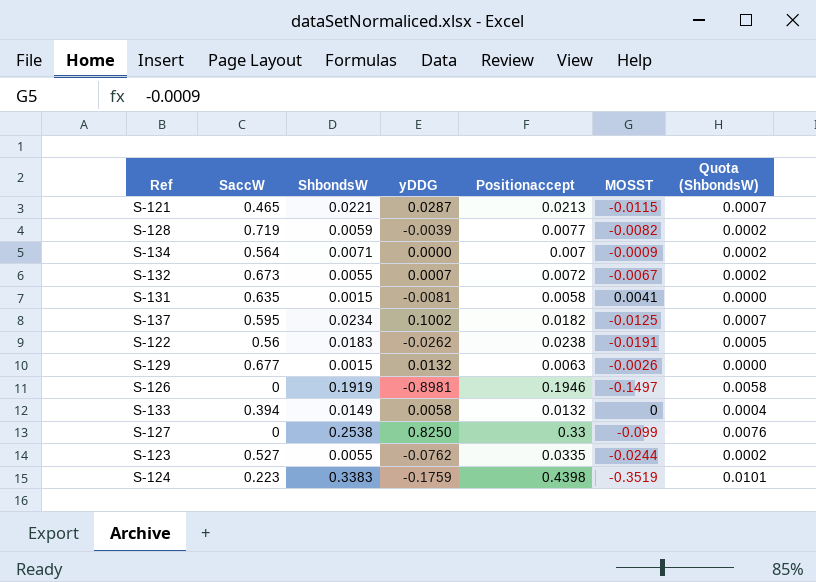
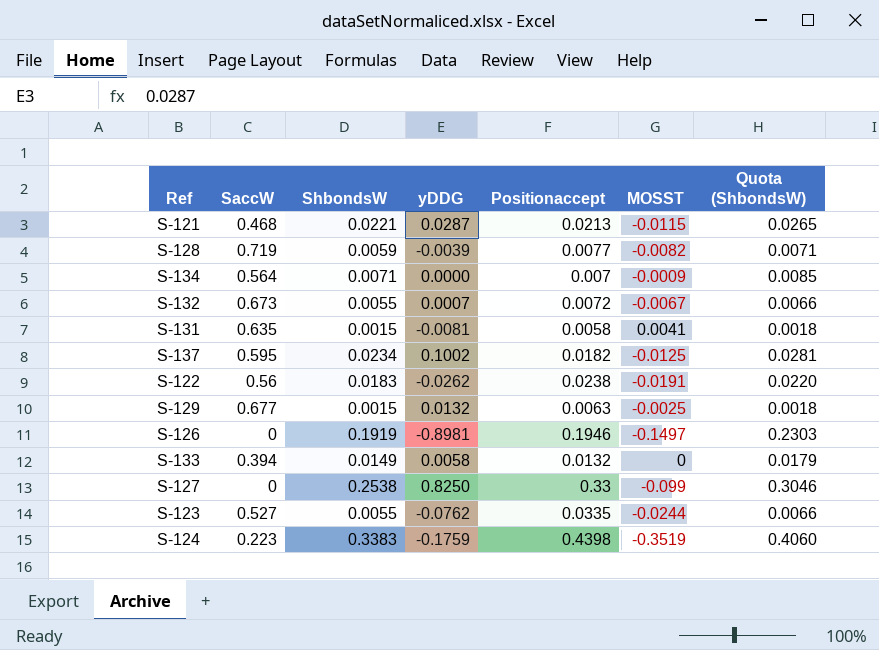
column Quota (ShbondsW) | formula: [ShbondsW] * 0.03 -> [ShbondsW] * 1.2
S-121 | SaccW: 0.465 -> 0.468
S-129 | MOSST: -0.0026 -> -0.0025

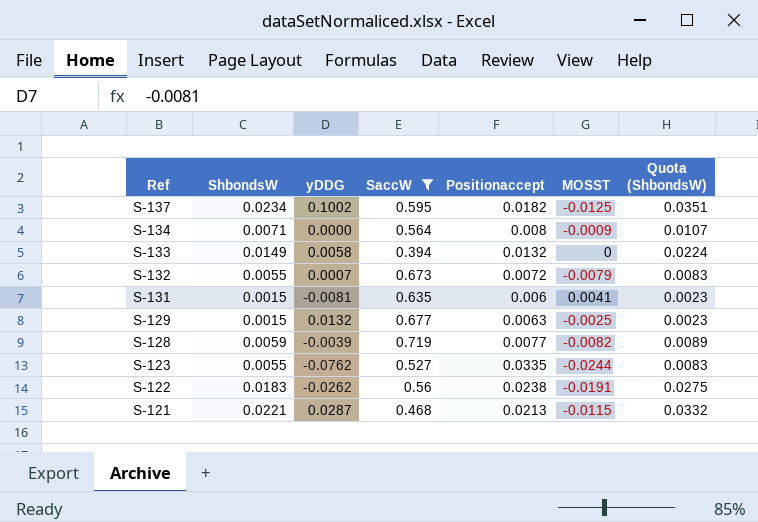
filter: none -> SaccW >= 0.394
row order: none -> Ref descending
column SaccW | position: 2 -> 4
column Quota (ShbondsW) | formula: [ShbondsW] * 1.2 -> [ShbondsW] * 1.5
S-134 | Positionaccept: 0.007 -> 0.008
S-132 | MOSST: -0.0067 -> -0.0079
S-131 | Positionaccept: 0.0058 -> 0.006

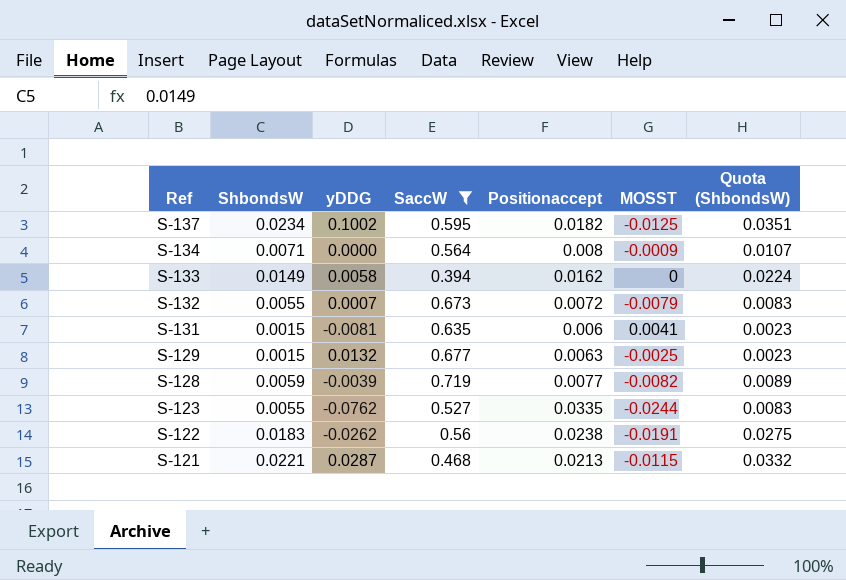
S-133 | Positionaccept: 0.0132 -> 0.0162

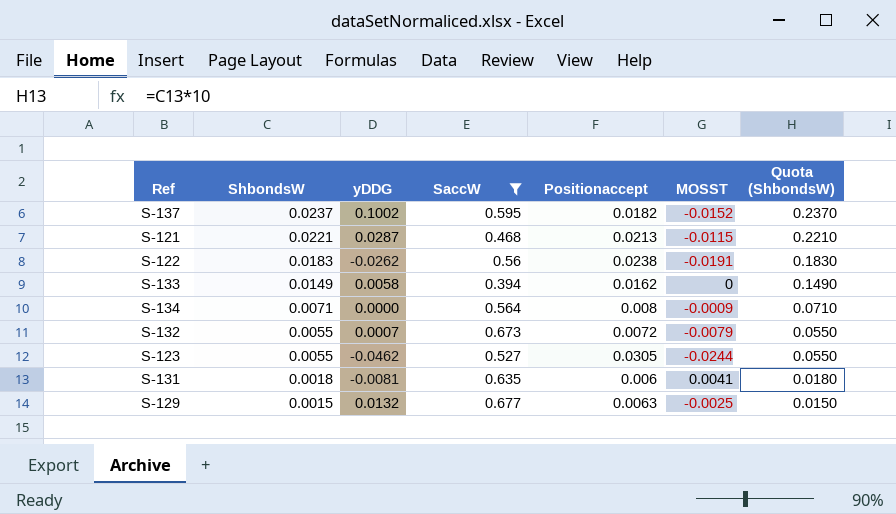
row order: Ref descending -> ShbondsW descending
column Quota (ShbondsW) | formula: [ShbondsW] * 1.5 -> [ShbondsW] * 10
row S-128: 0.0059 | -0.0039 | 0.719 | 0.0077 | -0.0082 | 0.0089 -> none
S-137 | ShbondsW: 0.0234 -> 0.0237
S-137 | MOSST: -0.0125 -> -0.0152
S-123 | yDDG: -0.0762 -> -0.0462
S-123 | Positionaccept: 0.0335 -> 0.0305
S-131 | ShbondsW: 0.0015 -> 0.0018

